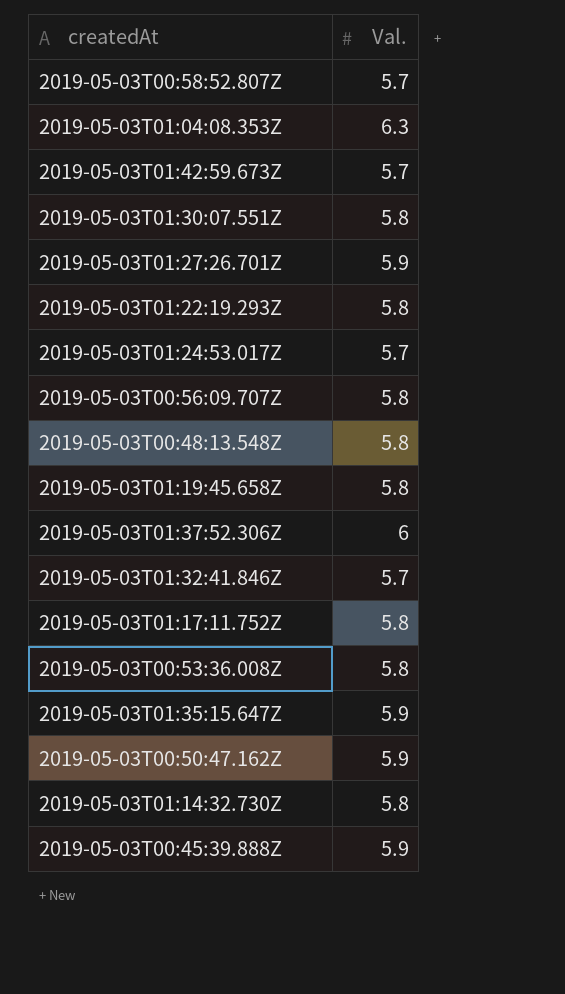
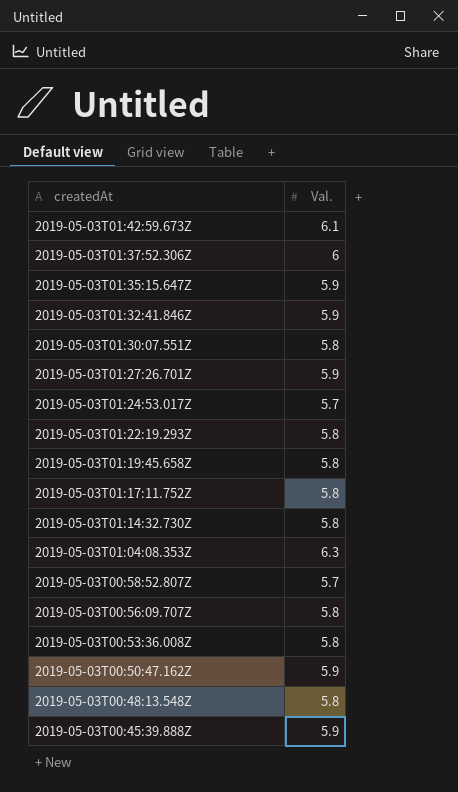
row order: none -> createdAt descending
2019-05-03T01:42:59.673Z | Val.: 5.7 -> 6.1
2019-05-03T01:32:41.846Z | Val.: 5.7 -> 5.9

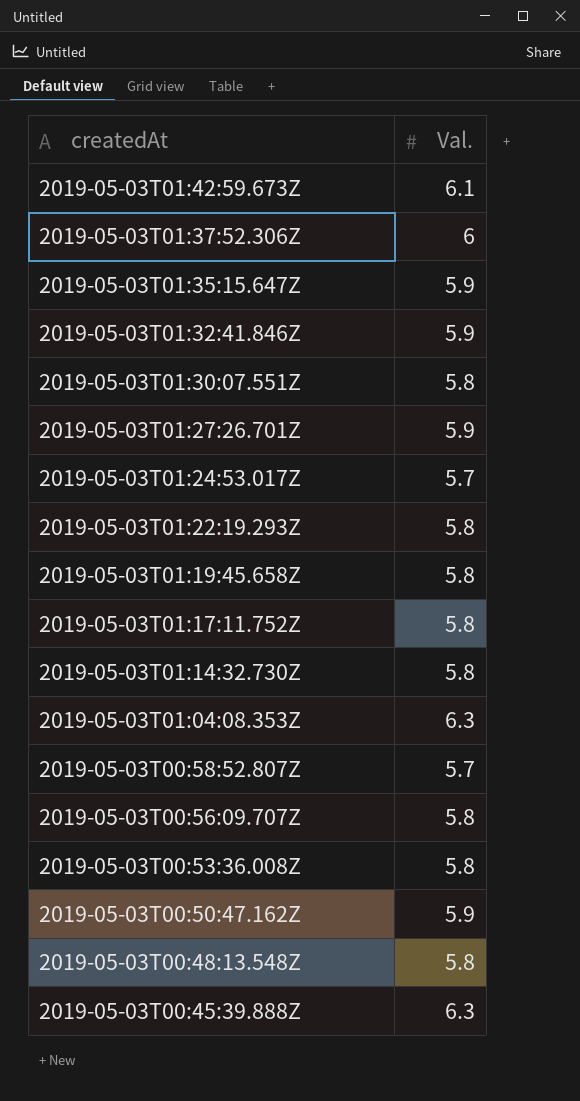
2019-05-03T00:45:39.888Z | Val.: 5.9 -> 6.3

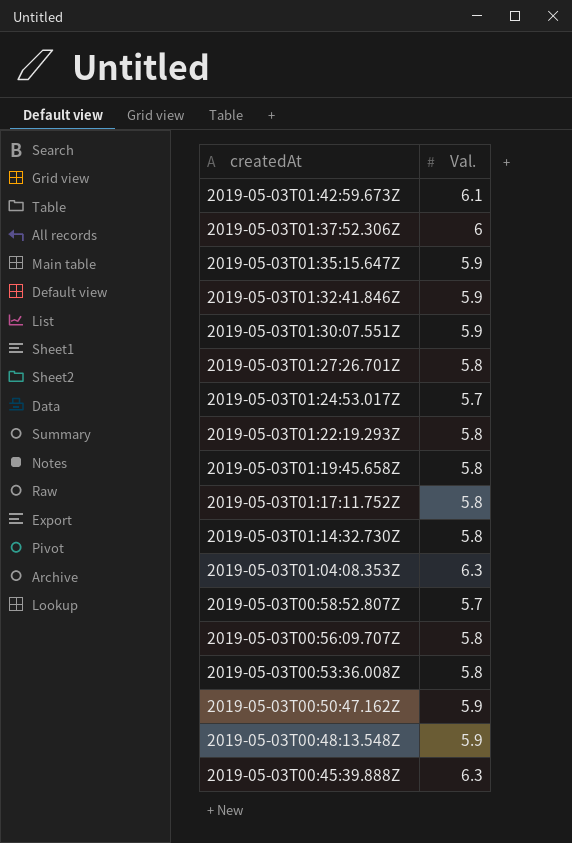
2019-05-03T01:30:07.551Z | Val.: 5.8 -> 5.9
2019-05-03T01:27:26.701Z | Val.: 5.9 -> 5.8
2019-05-03T00:48:13.548Z | Val.: 5.8 -> 5.9

